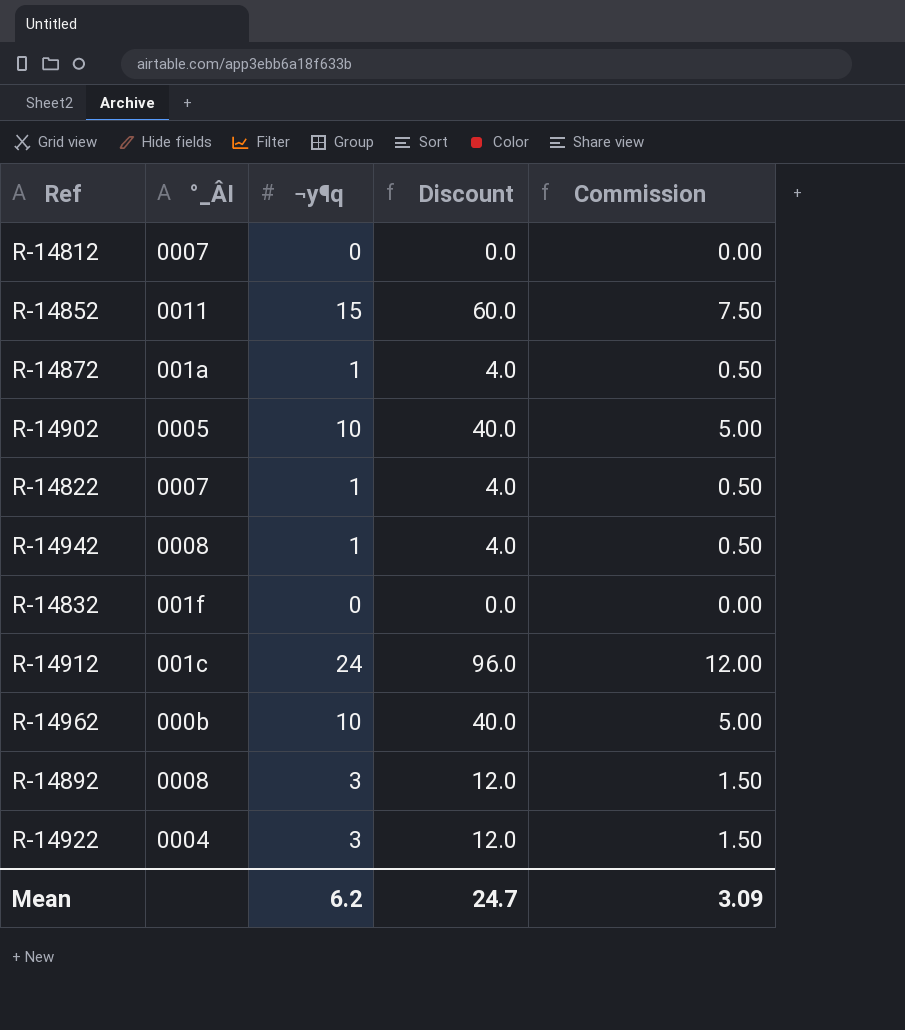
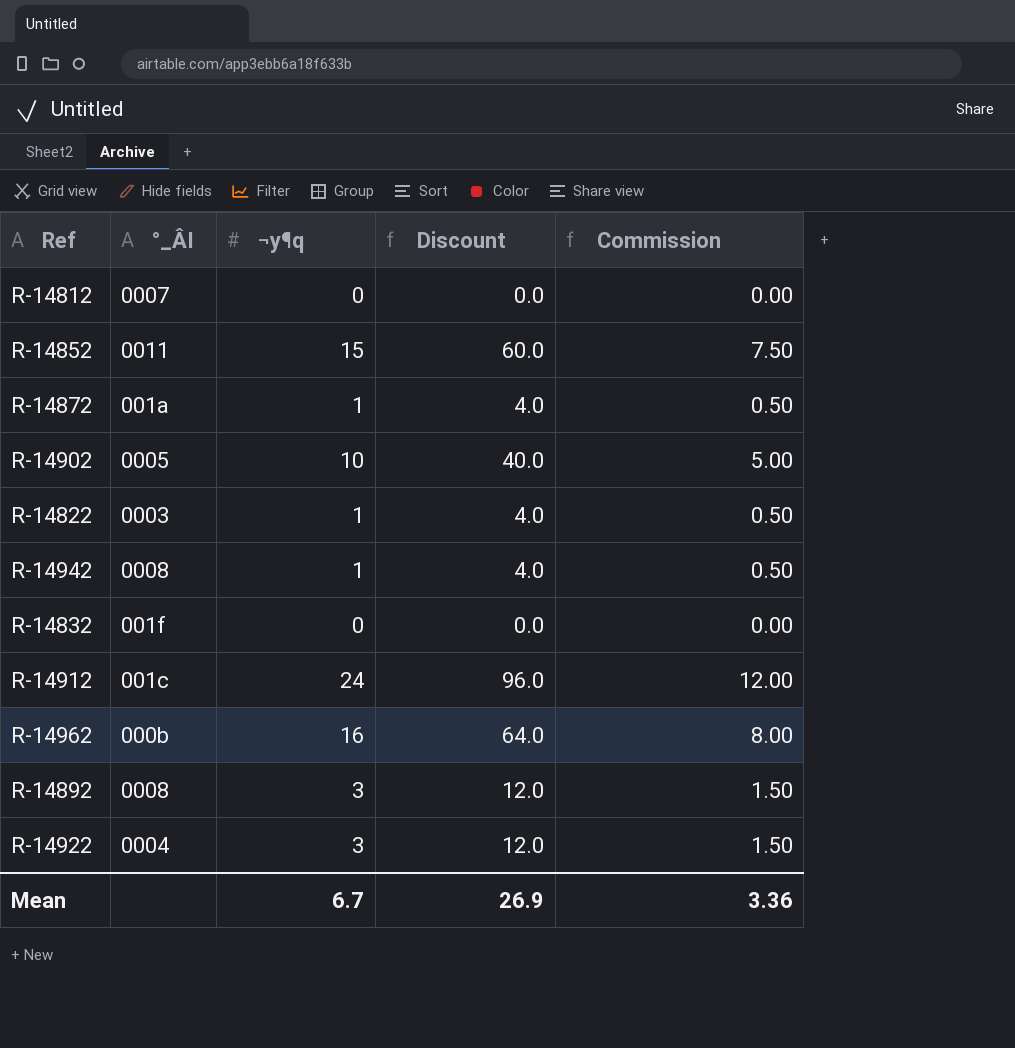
R-14822 | °_ÂI: 0007 -> 0003
R-14962 | ¬y¶q: 10 -> 16
R-14962 | Discount: 40.0 -> 64.0
R-14962 | Commission: 5.00 -> 8.00
Mean | ¬y¶q: 6.2 -> 6.7
Mean | Discount: 24.7 -> 26.9
Mean | Commission: 3.09 -> 3.36

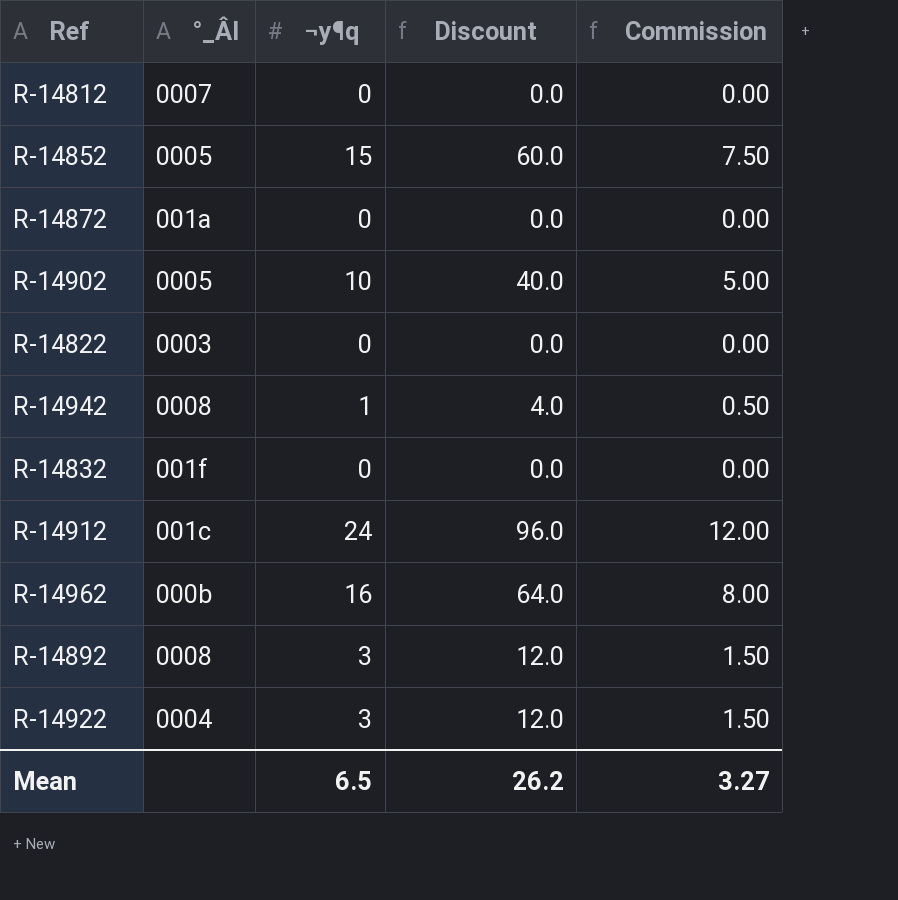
R-14852 | °_ÂI: 0011 -> 0005
R-14872 | ¬y¶q: 1 -> 0
R-14872 | Discount: 4.0 -> 0.0
R-14872 | Commission: 0.50 -> 0.00
R-14822 | ¬y¶q: 1 -> 0
R-14822 | Discount: 4.0 -> 0.0
R-14822 | Commission: 0.50 -> 0.00
Mean | ¬y¶q: 6.7 -> 6.5
Mean | Discount: 26.9 -> 26.2
Mean | Commission: 3.36 -> 3.27

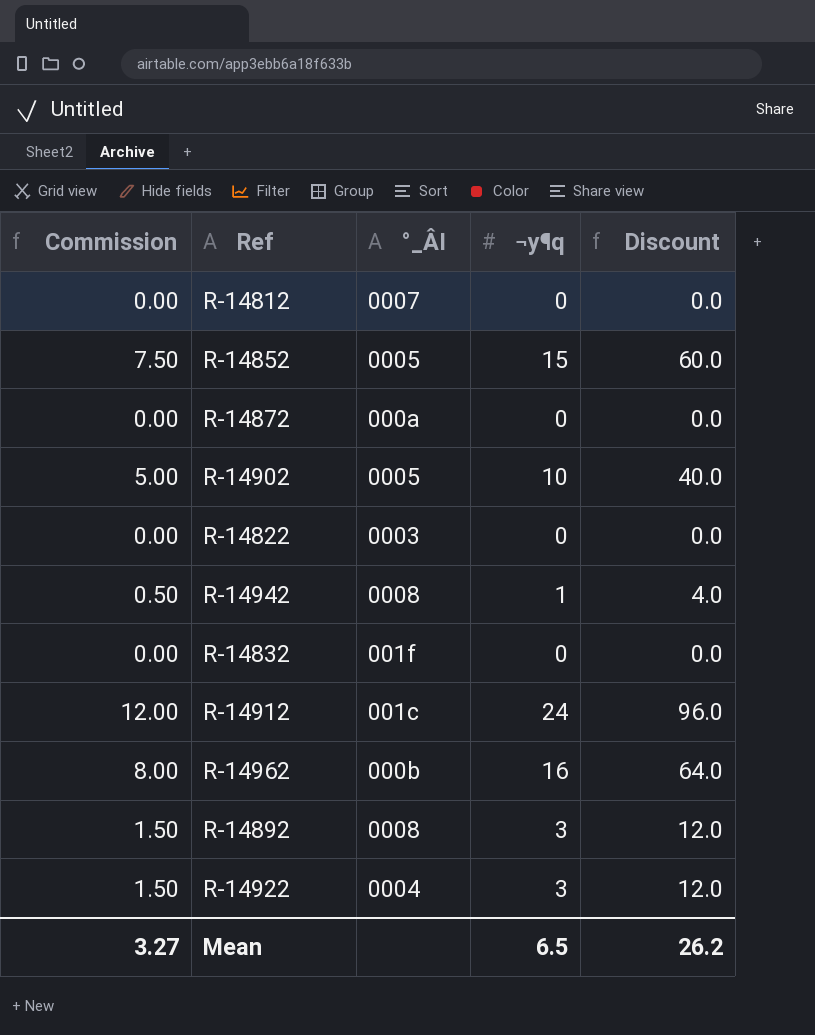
column Commission | position: 5 -> 1
R-14872 | °_ÂI: 001a -> 000a

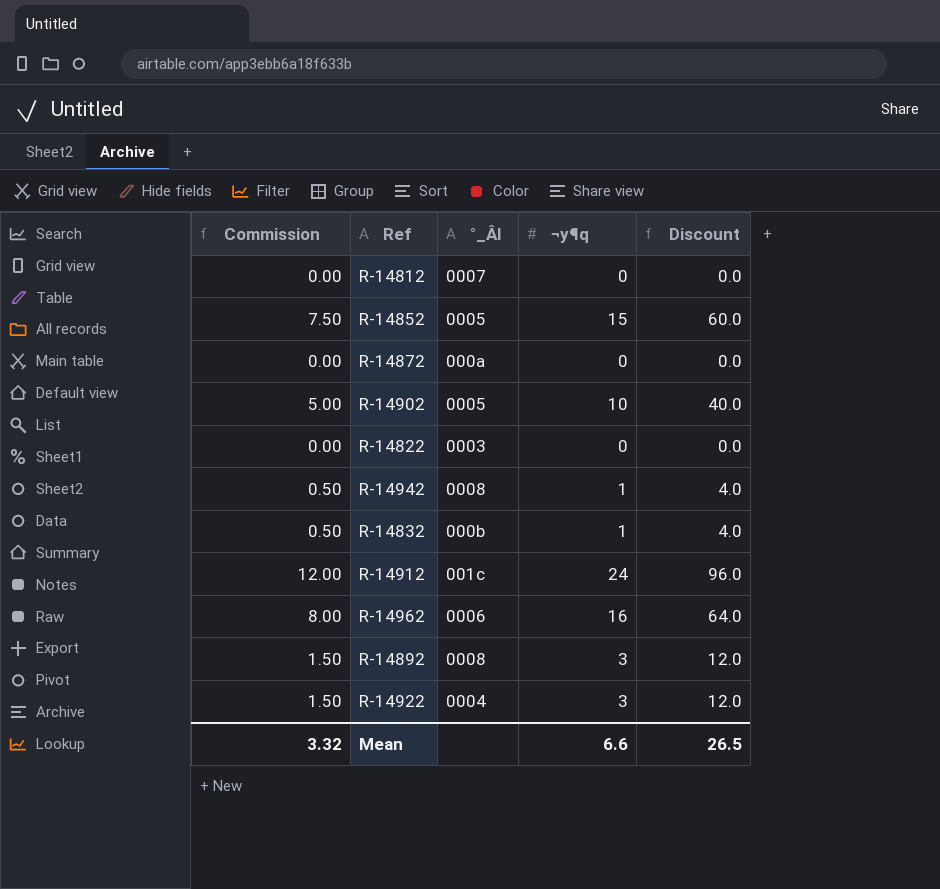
R-14832 | Commission: 0.00 -> 0.50
R-14832 | °_ÂI: 001f -> 000b
R-14832 | ¬y¶q: 0 -> 1
R-14832 | Discount: 0.0 -> 4.0
R-14962 | °_ÂI: 000b -> 0006
Mean | Commission: 3.27 -> 3.32
Mean | ¬y¶q: 6.5 -> 6.6
Mean | Discount: 26.2 -> 26.5

